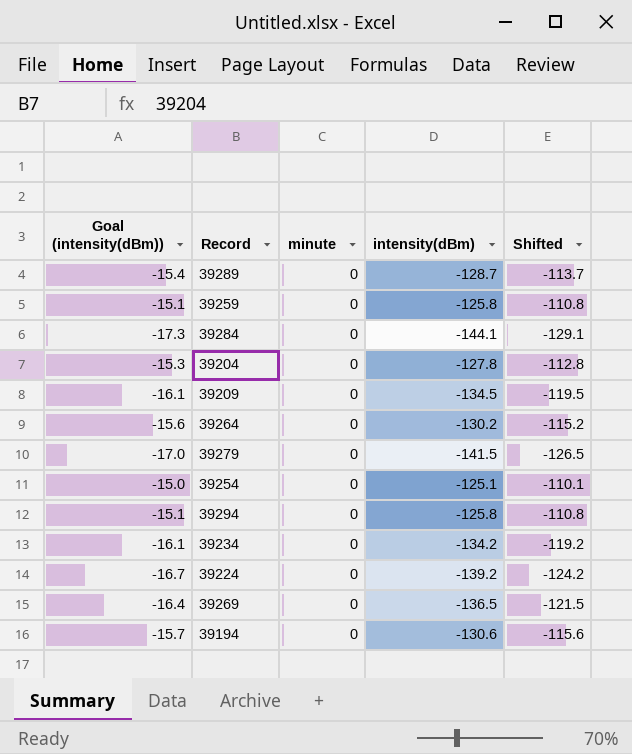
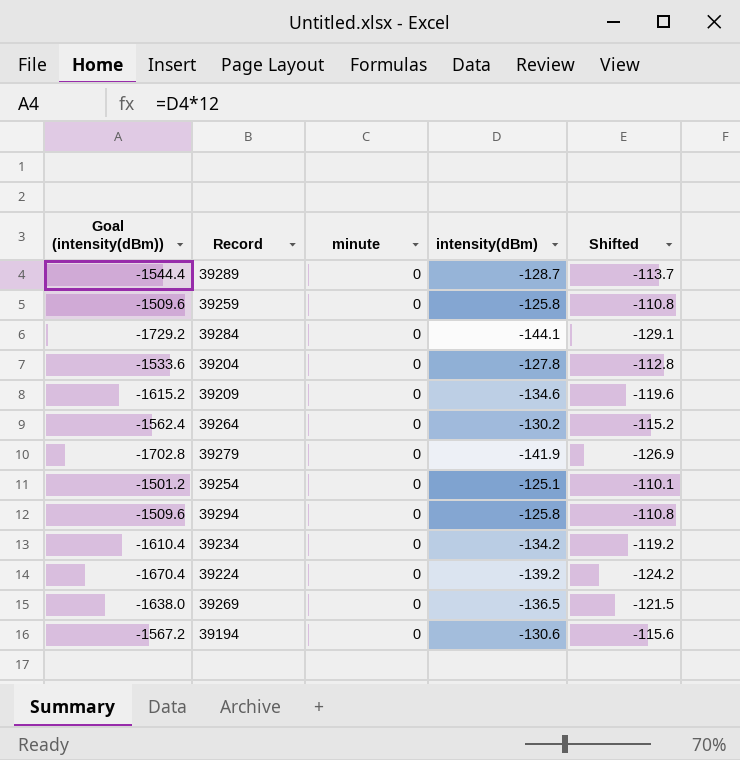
column Goal (intensity(dBm)) | formula: [intensity(dBm)] * 0.12 -> [intensity(dBm)] * 12
39209 | intensity(dBm): -134.5 -> -134.6
39209 | Shifted: -119.5 -> -119.6
39279 | intensity(dBm): -141.5 -> -141.9
39279 | Shifted: -126.5 -> -126.9

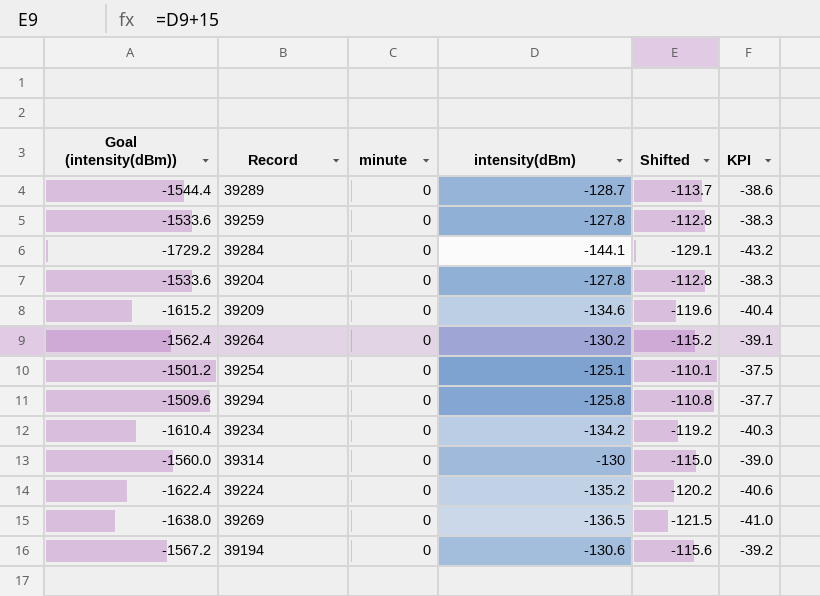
column KPI | formula: none -> [intensity(dBm)] * 0.3
row 39279: -1702.8 | 0 | -141.9 | -126.9 -> none
39259 | Goal (intensity(dBm)): -1509.6 -> -1533.6
39259 | intensity(dBm): -125.8 -> -127.8
39259 | Shifted: -110.8 -> -112.8
row 39314: none -> -1560.0 | 0 | -130 | -115.0 | -39.0
39224 | Goal (intensity(dBm)): -1670.4 -> -1622.4
39224 | intensity(dBm): -139.2 -> -135.2
39224 | Shifted: -124.2 -> -120.2

